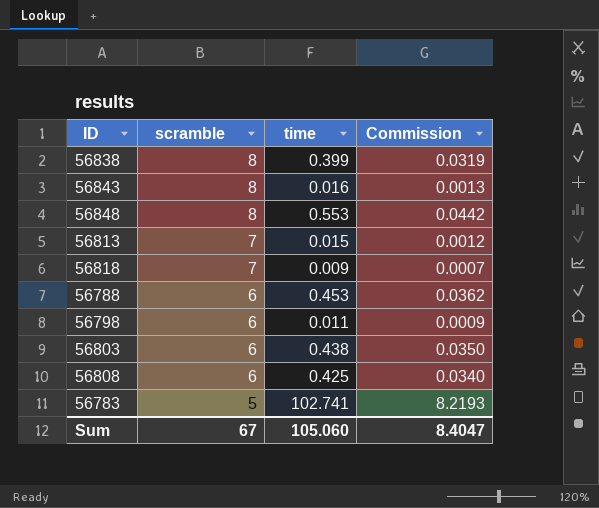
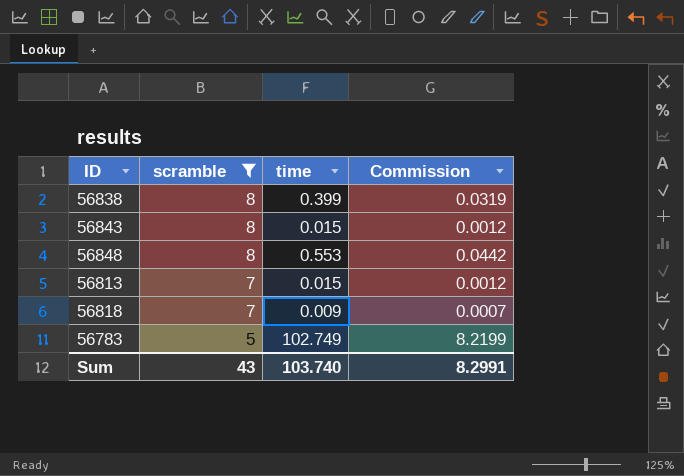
filter: none -> scramble != 6
56843 | time: 0.016 -> 0.015
56843 | Commission: 0.0013 -> 0.0012
56783 | time: 102.741 -> 102.749
56783 | Commission: 8.2193 -> 8.2199
Sum | scramble: 67 -> 43
Sum | time: 105.060 -> 103.740
Sum | Commission: 8.4047 -> 8.2991

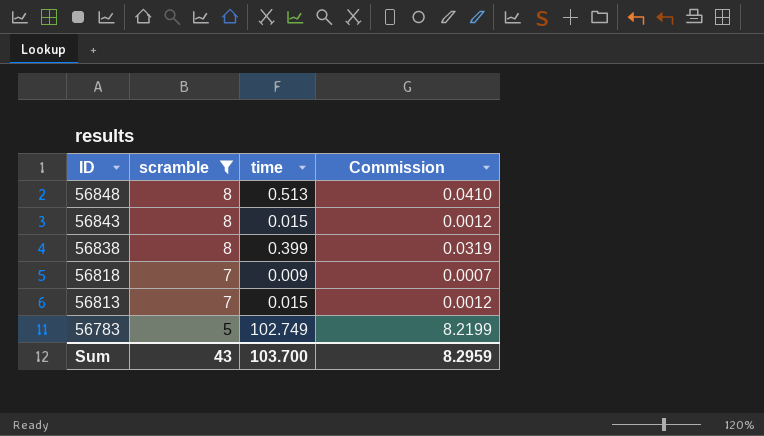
row order: scramble descending -> ID descending
56848 | time: 0.553 -> 0.513
56848 | Commission: 0.0442 -> 0.0410
Sum | time: 103.740 -> 103.700
Sum | Commission: 8.2991 -> 8.2959

